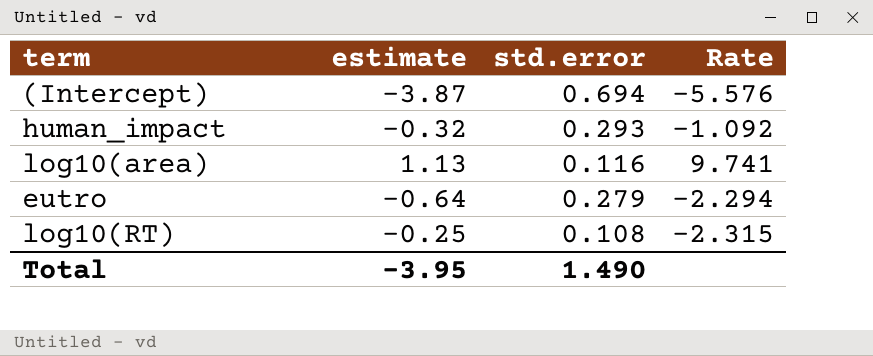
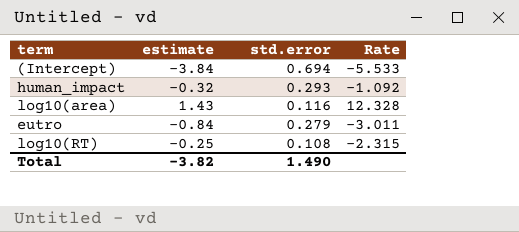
(Intercept) | estimate: -3.87 -> -3.84
(Intercept) | Rate: -5.576 -> -5.533
log10(area) | estimate: 1.13 -> 1.43
log10(area) | Rate: 9.741 -> 12.328
eutro | estimate: -0.64 -> -0.84
eutro | Rate: -2.294 -> -3.011
Total | estimate: -3.95 -> -3.82

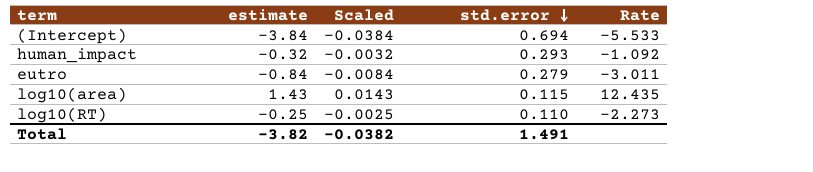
row order: none -> std.error descending
column Scaled | formula: none -> [estimate] * 0.01
log10(area) | std.error: 0.116 -> 0.115
log10(area) | Rate: 12.328 -> 12.435
log10(RT) | std.error: 0.108 -> 0.110
log10(RT) | Rate: -2.315 -> -2.273
Total | std.error: 1.490 -> 1.491

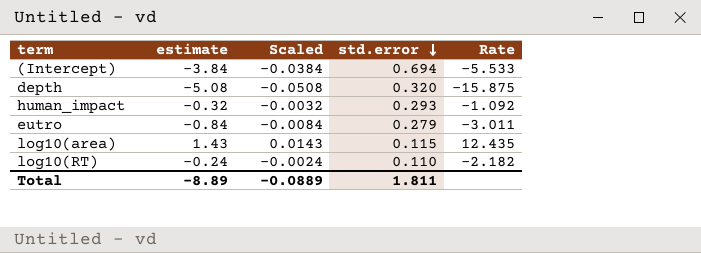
row depth: none -> -5.08 | -0.0508 | 0.320 | -15.875
log10(RT) | estimate: -0.25 -> -0.24
log10(RT) | Scaled: -0.0025 -> -0.0024
log10(RT) | Rate: -2.273 -> -2.182
Total | estimate: -3.82 -> -8.89
Total | Scaled: -0.0382 -> -0.0889
Total | std.error: 1.491 -> 1.811

